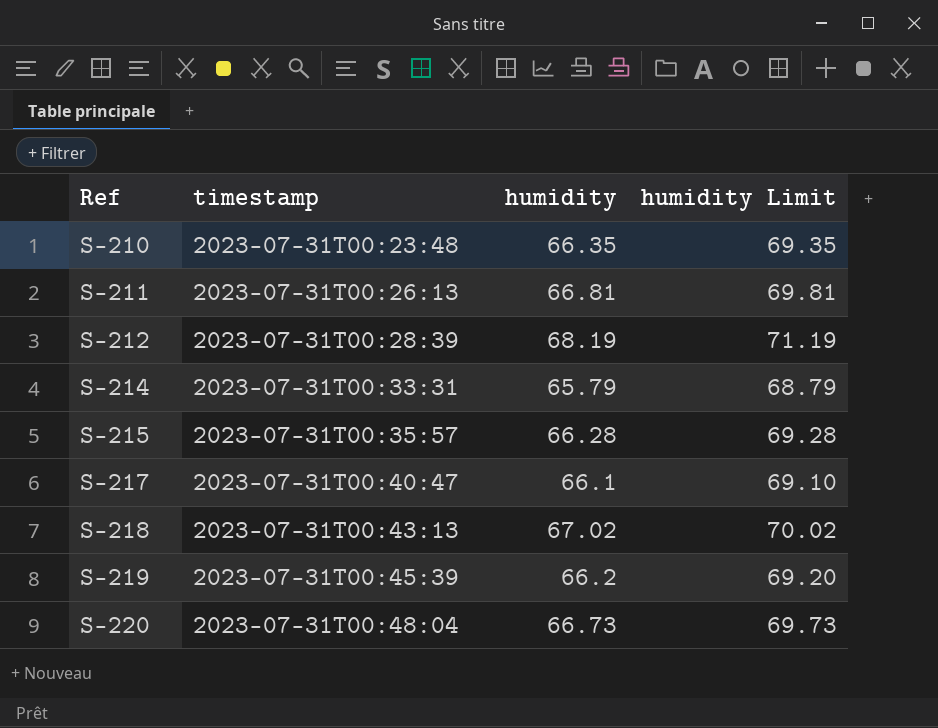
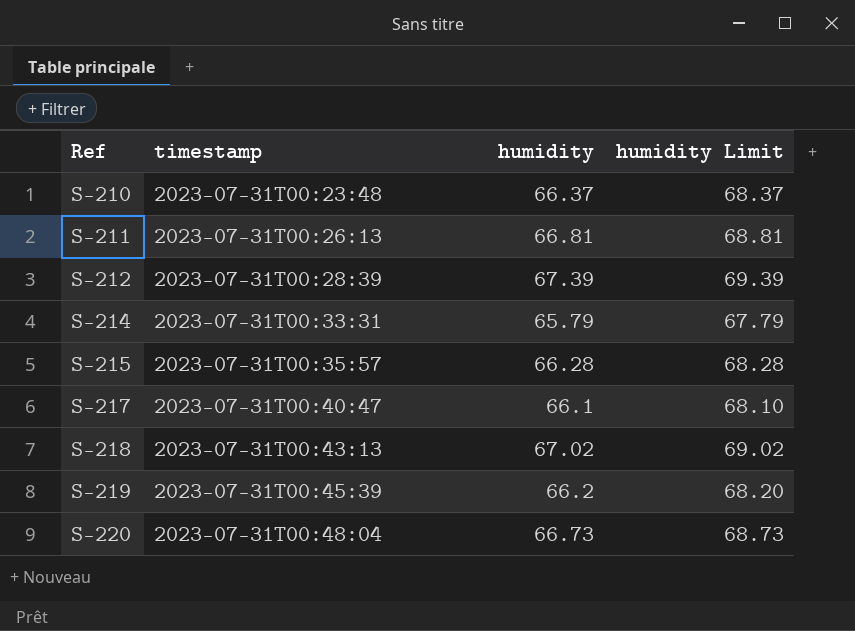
column humidity Limit | formula: [humidity] + 3 -> [humidity] + 2
S-210 | humidity: 66.35 -> 66.37
S-212 | humidity: 68.19 -> 67.39

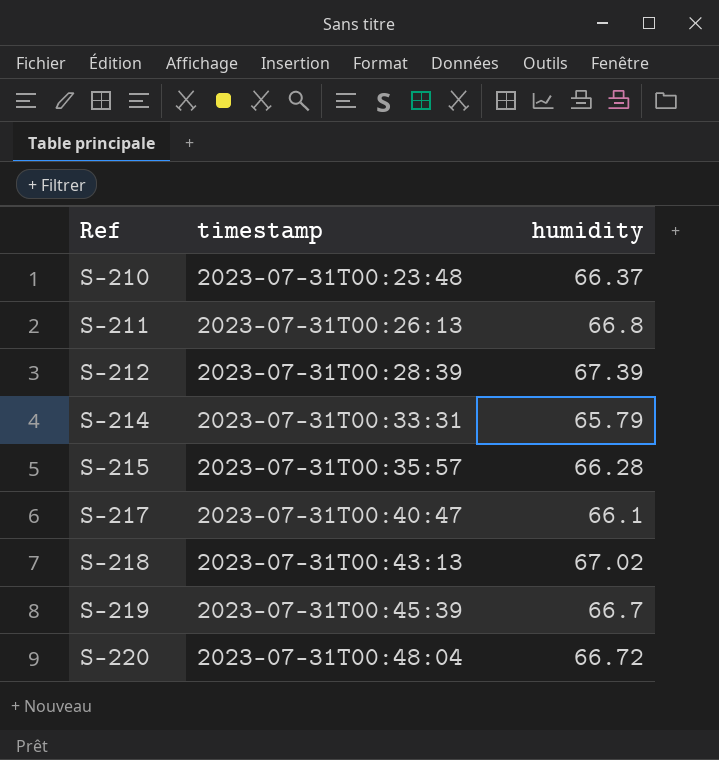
column humidity Limit | formula: [humidity] + 2 -> none
S-211 | humidity: 66.81 -> 66.8
S-219 | humidity: 66.2 -> 66.7
S-220 | humidity: 66.73 -> 66.72

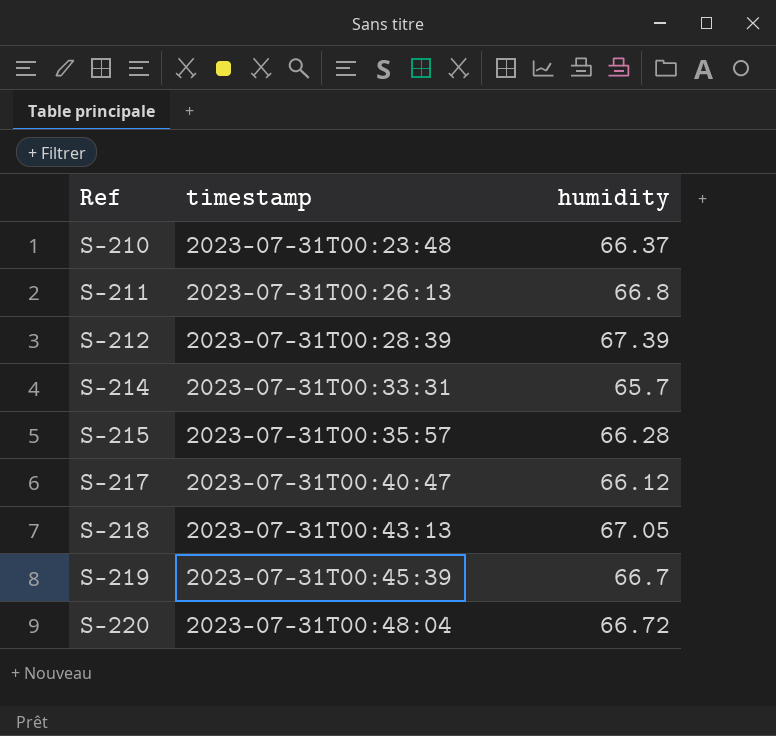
S-214 | humidity: 65.79 -> 65.7
S-217 | humidity: 66.1 -> 66.12
S-218 | humidity: 67.02 -> 67.05

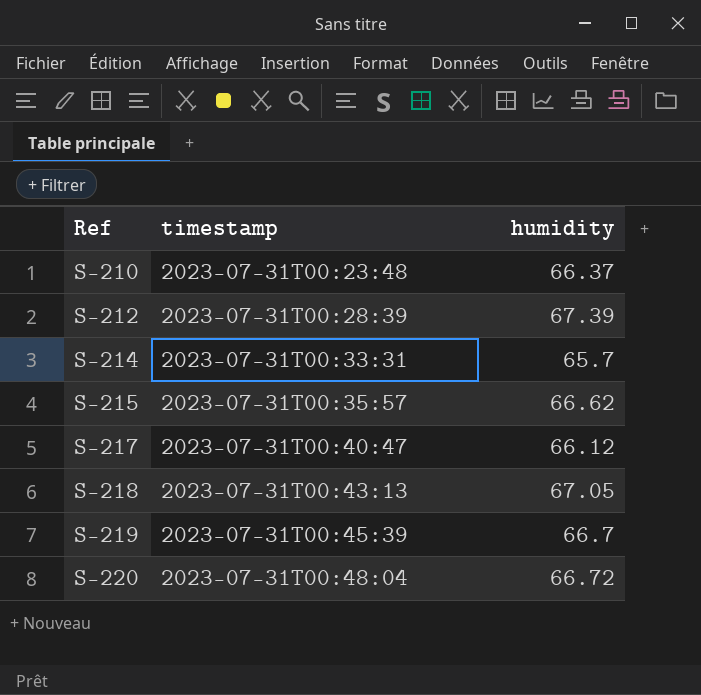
row S-211: 2023-07-31T00:26:13 | 66.8 -> none
S-215 | humidity: 66.28 -> 66.62

